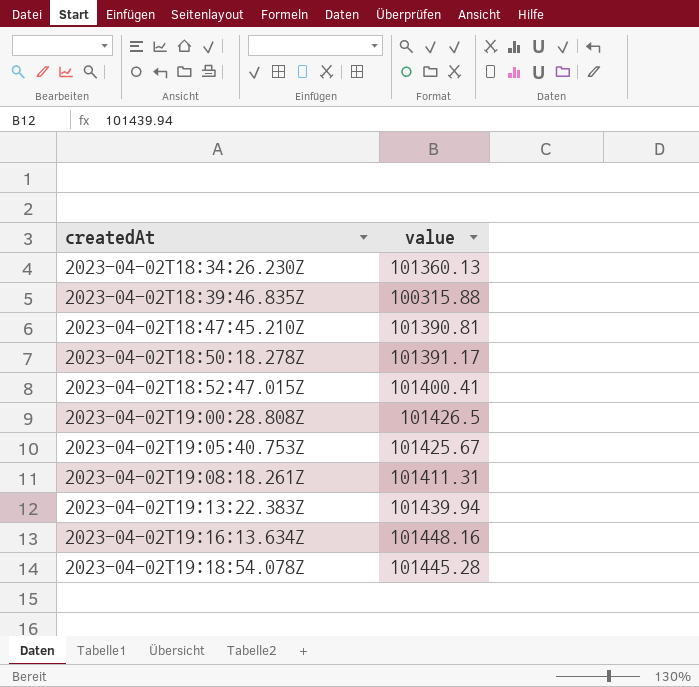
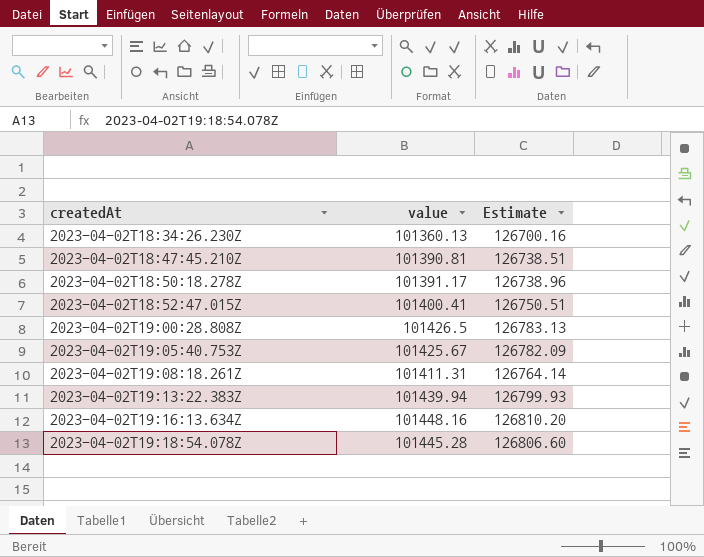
column Estimate | formula: none -> [value] * 1.25
row 2023-04-02T18:39:46.835Z: 100315.88 -> none

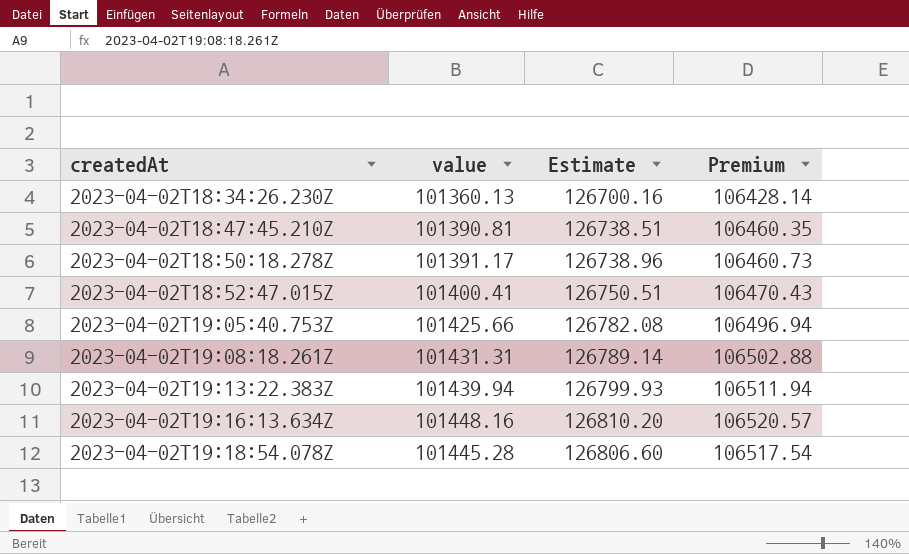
column Premium | formula: none -> [value] * 1.05
row 2023-04-02T19:00:28.808Z: 101426.5 | 126783.13 -> none
2023-04-02T19:05:40.753Z | value: 101425.67 -> 101425.66
2023-04-02T19:05:40.753Z | Estimate: 126782.09 -> 126782.08
2023-04-02T19:08:18.261Z | value: 101411.31 -> 101431.31
2023-04-02T19:08:18.261Z | Estimate: 126764.14 -> 126789.14

